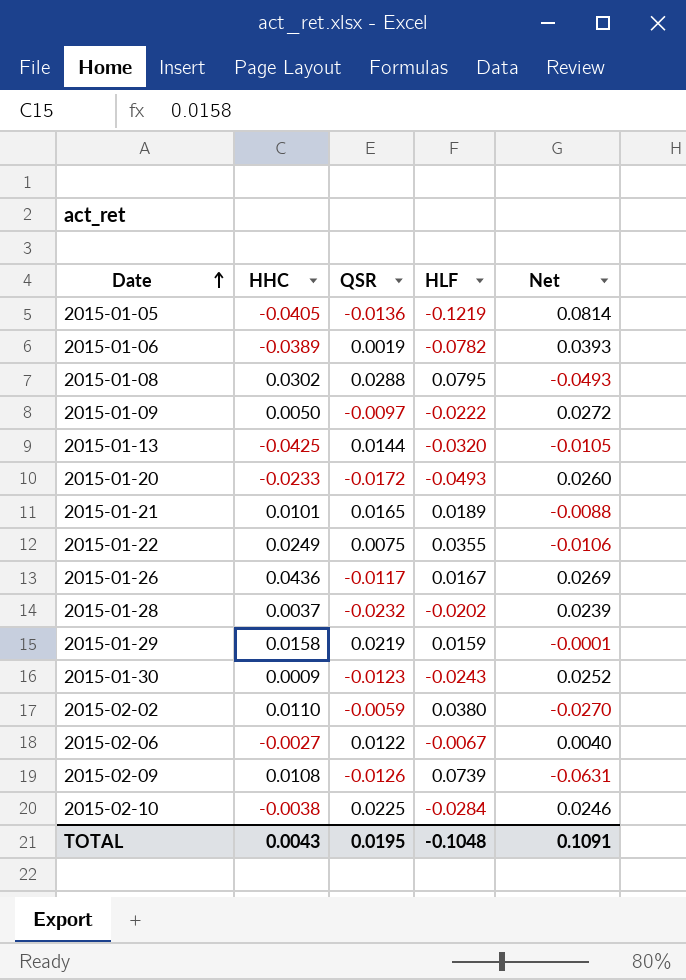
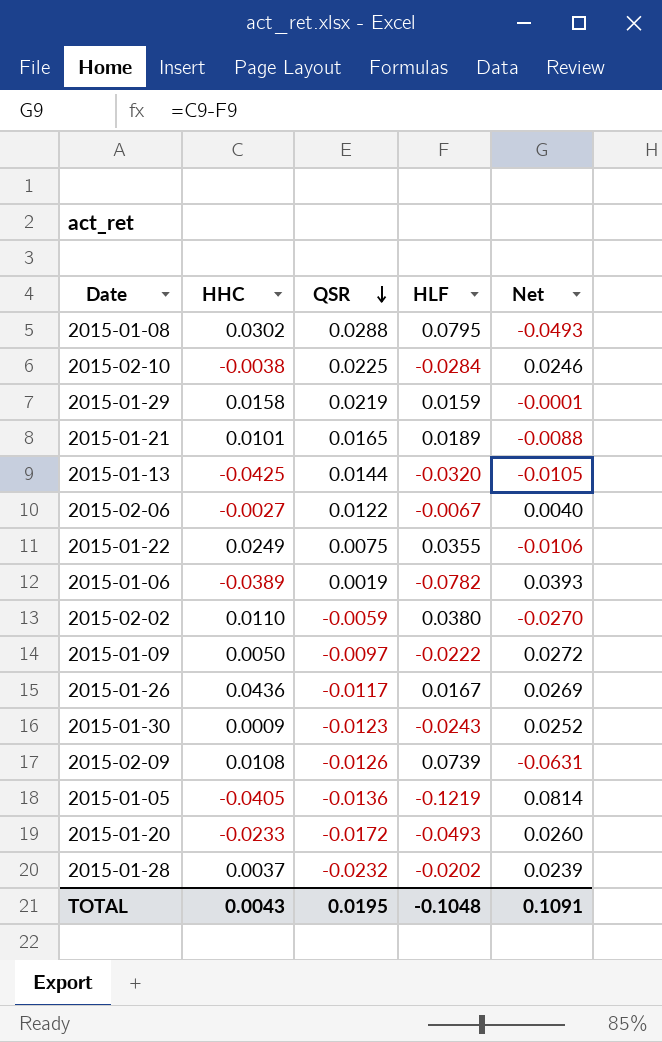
row order: Date ascending -> QSR descending

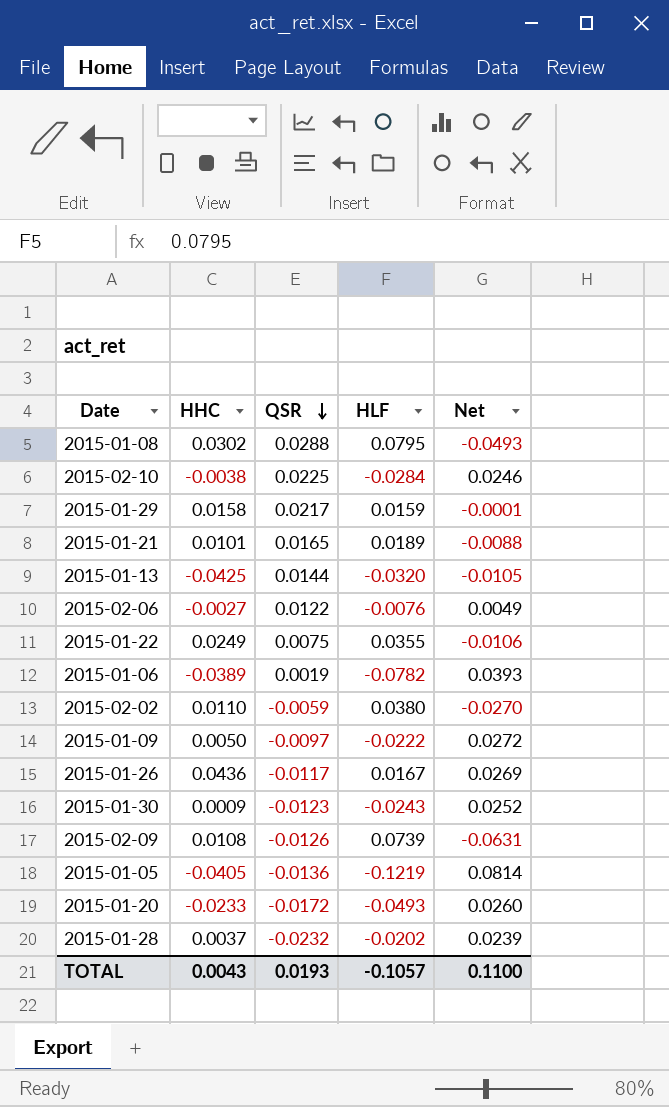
2015-01-29 | QSR: 0.0219 -> 0.0217
2015-02-06 | HLF: -0.0067 -> -0.0076
2015-02-06 | Net: 0.0040 -> 0.0049
TOTAL | QSR: 0.0195 -> 0.0193
TOTAL | HLF: -0.1048 -> -0.1057
TOTAL | Net: 0.1091 -> 0.1100

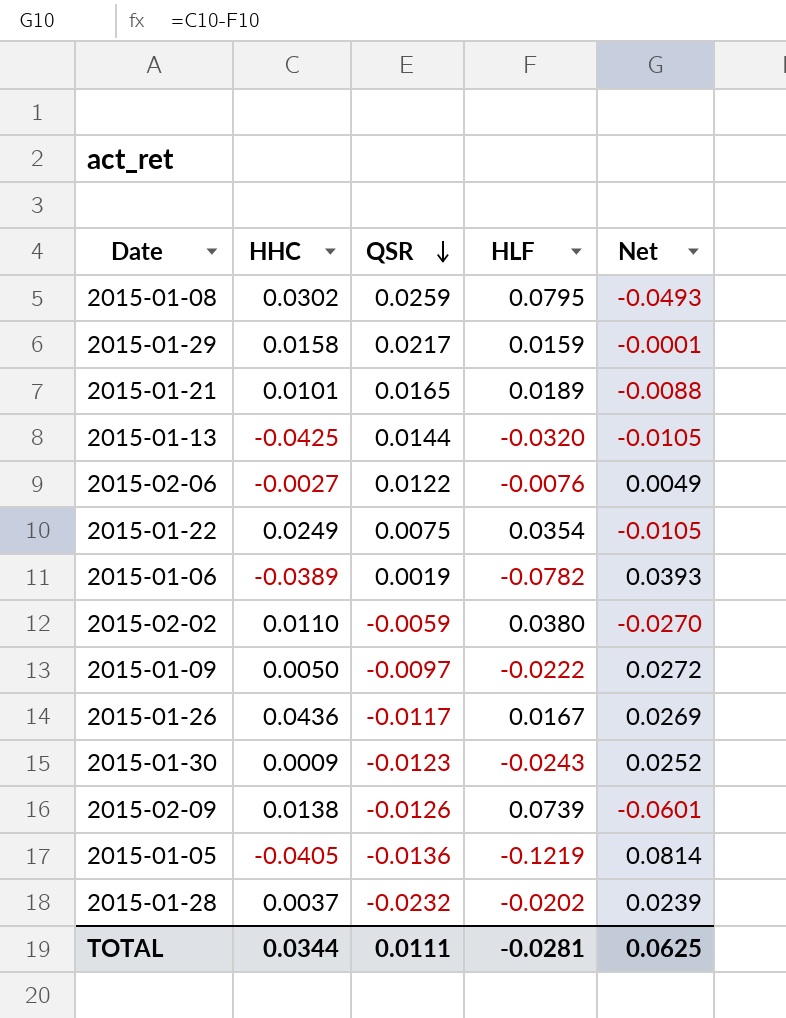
row 2015-02-10: -0.0038 | 0.0225 | -0.0284 | 0.0246 -> none
row 2015-01-20: -0.0233 | -0.0172 | -0.0493 | 0.0260 -> none
2015-01-08 | QSR: 0.0288 -> 0.0259
2015-01-22 | HLF: 0.0355 -> 0.0354
2015-01-22 | Net: -0.0106 -> -0.0105
2015-02-09 | HHC: 0.0108 -> 0.0138
2015-02-09 | Net: -0.0631 -> -0.0601
TOTAL | HHC: 0.0043 -> 0.0344
TOTAL | QSR: 0.0193 -> 0.0111
TOTAL | HLF: -0.1057 -> -0.0281
TOTAL | Net: 0.1100 -> 0.0625

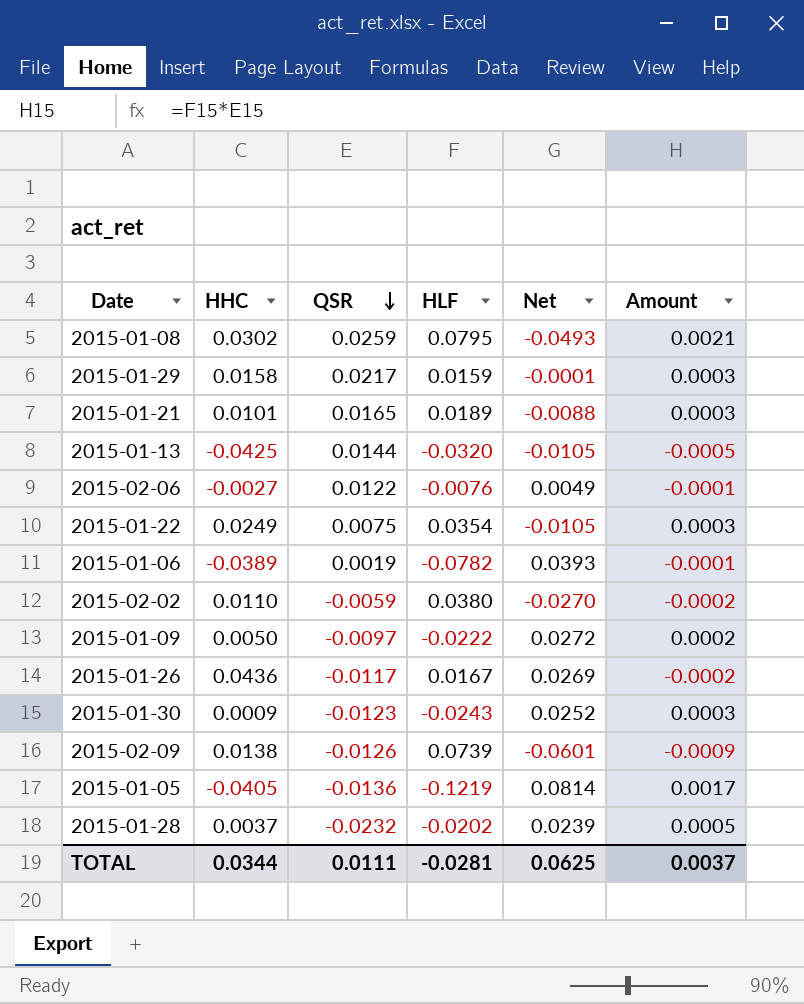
column Amount | formula: none -> [QSR] * [HLF]

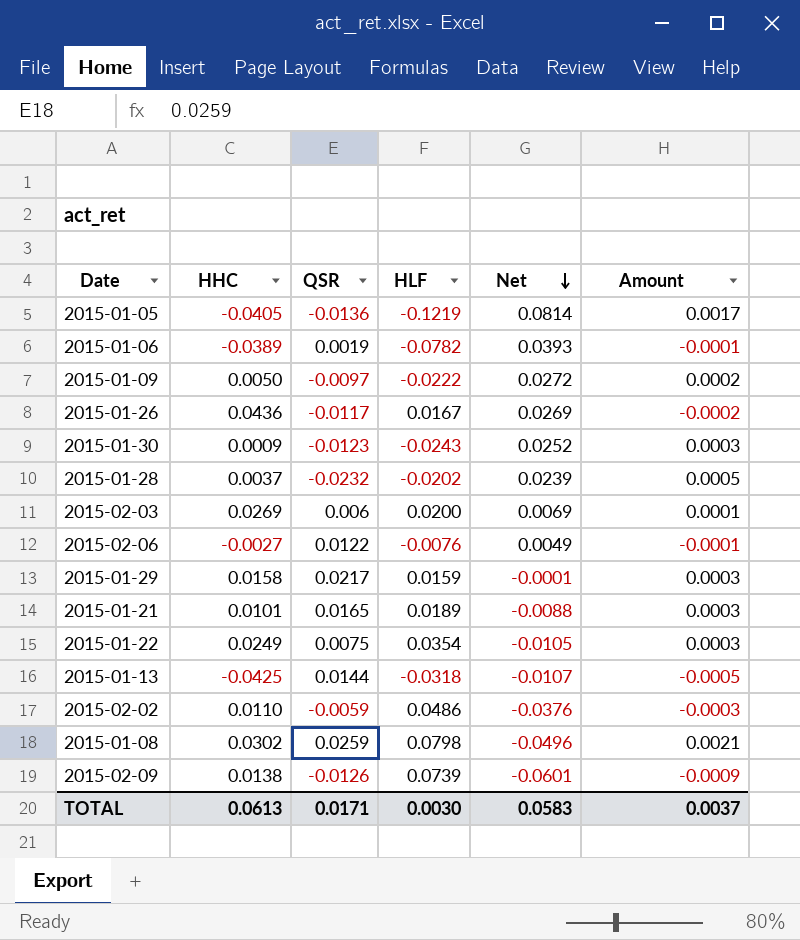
row order: QSR descending -> Net descending
row 2015-02-03: none -> 0.0269 | 0.006 | 0.0200 | 0.0069 | 0.0001
2015-01-13 | HLF: -0.0320 -> -0.0318
2015-01-13 | Net: -0.0105 -> -0.0107
2015-02-02 | HLF: 0.0380 -> 0.0486
2015-02-02 | Net: -0.0270 -> -0.0376
2015-02-02 | Amount: -0.0002 -> -0.0003
2015-01-08 | HLF: 0.0795 -> 0.0798
2015-01-08 | Net: -0.0493 -> -0.0496
TOTAL | HHC: 0.0344 -> 0.0613
TOTAL | QSR: 0.0111 -> 0.0171
TOTAL | HLF: -0.0281 -> 0.0030
TOTAL | Net: 0.0625 -> 0.0583

